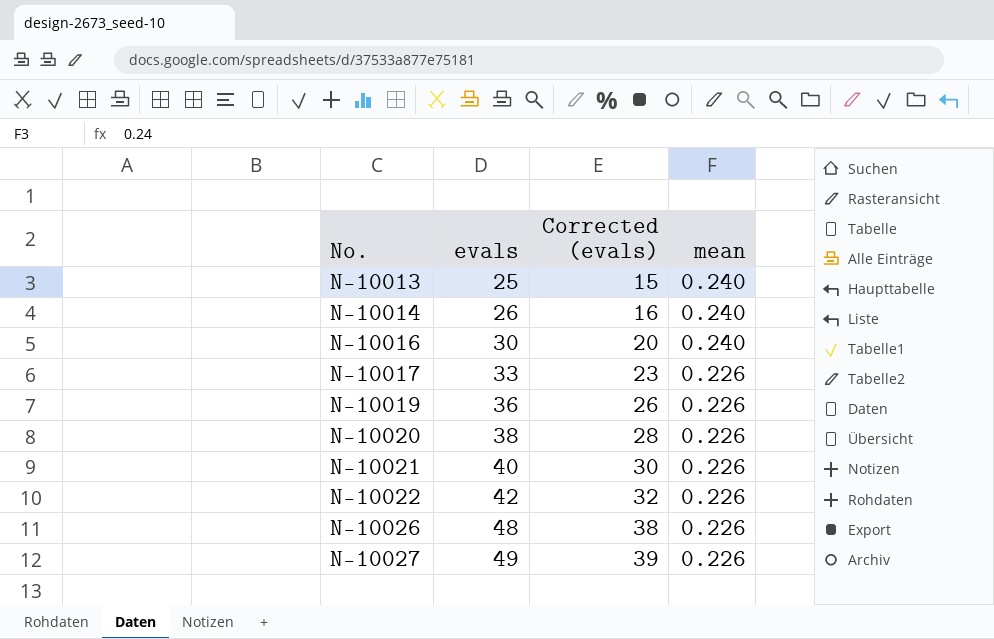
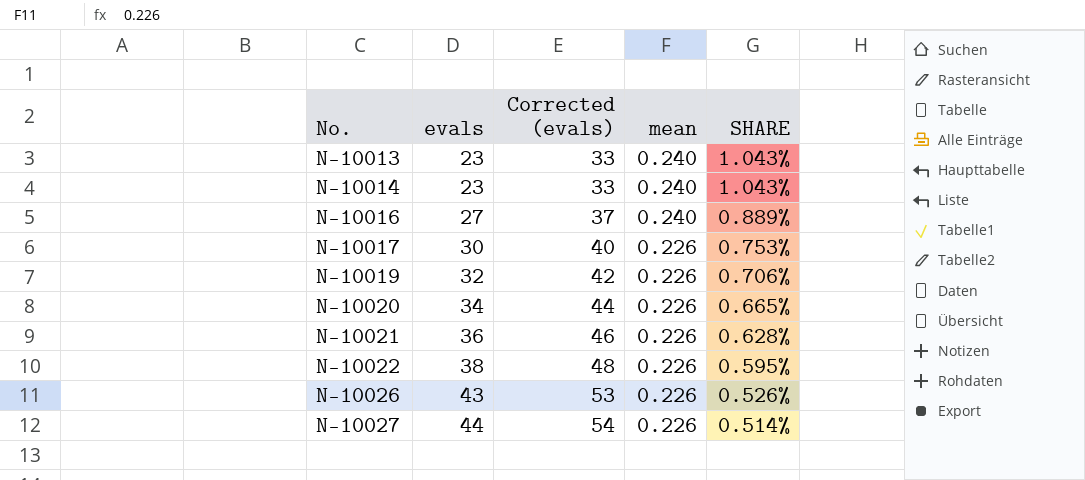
column Corrected (evals) | formula: [evals] - 10 -> [evals] + 10
column SHARE | formula: none -> [mean] / [evals]
N-10013 | evals: 25 -> 23
N-10014 | evals: 26 -> 23
N-10016 | evals: 30 -> 27
N-10017 | evals: 33 -> 30
N-10019 | evals: 36 -> 32
N-10020 | evals: 38 -> 34
N-10021 | evals: 40 -> 36
N-10022 | evals: 42 -> 38
N-10026 | evals: 48 -> 43
N-10027 | evals: 49 -> 44

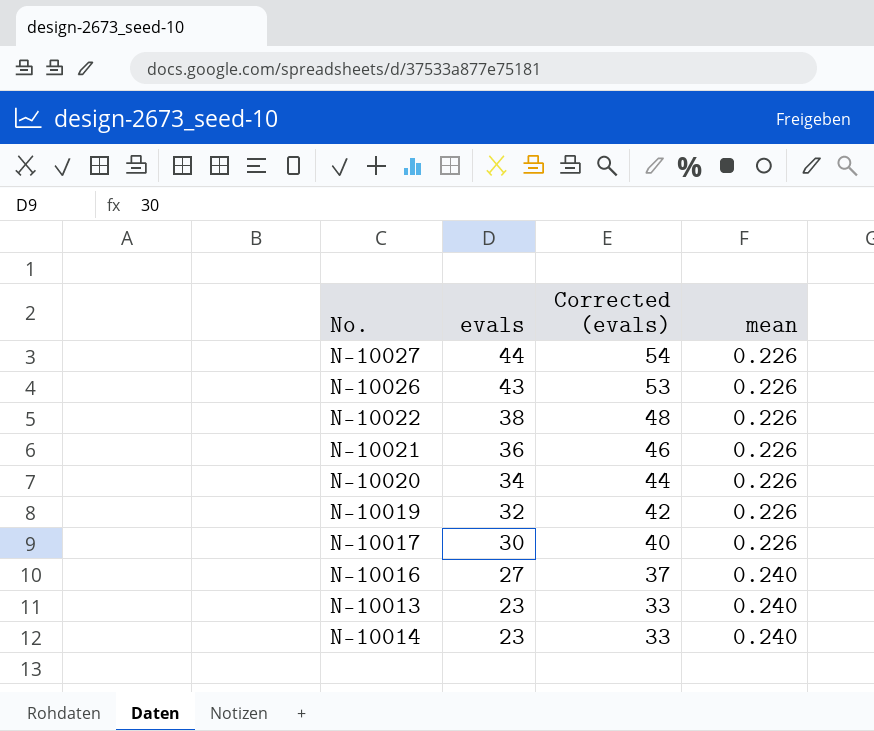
row order: No. ascending -> evals descending
column SHARE | formula: [mean] / [evals] -> none

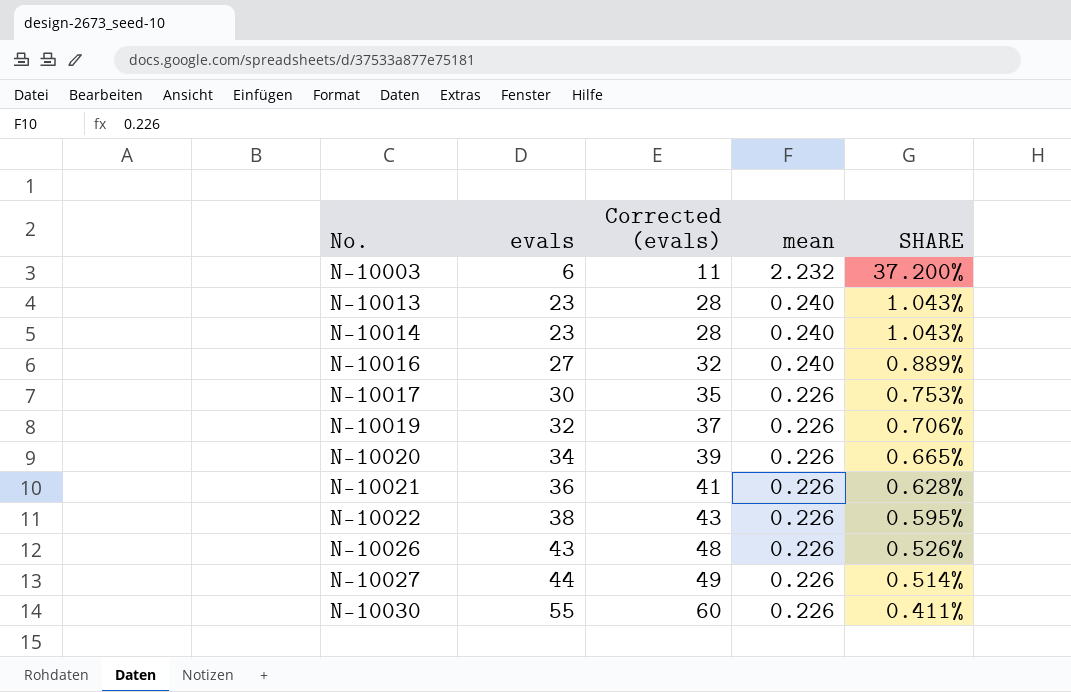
row order: evals descending -> No. ascending
column Corrected (evals) | formula: [evals] + 10 -> [evals] + 5
column SHARE | formula: none -> [mean] / [evals]
row N-10003: none -> 6 | 11 | 2.232 | 37.200%
row N-10030: none -> 55 | 60 | 0.226 | 0.411%

